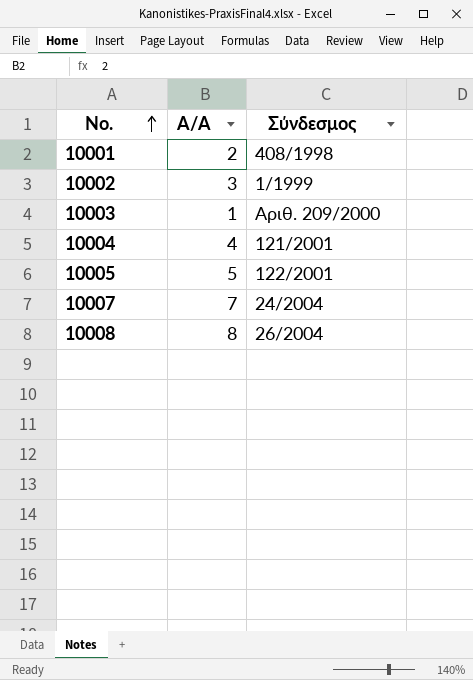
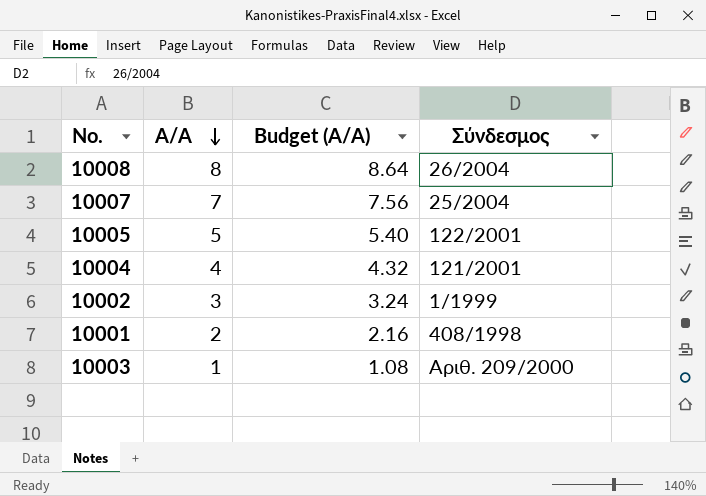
row order: No. ascending -> Α/Α descending
column Budget (Α/Α) | formula: none -> [Α/Α] * 1.08
10007 | Σύνδεσμος: 24/2004 -> 25/2004

